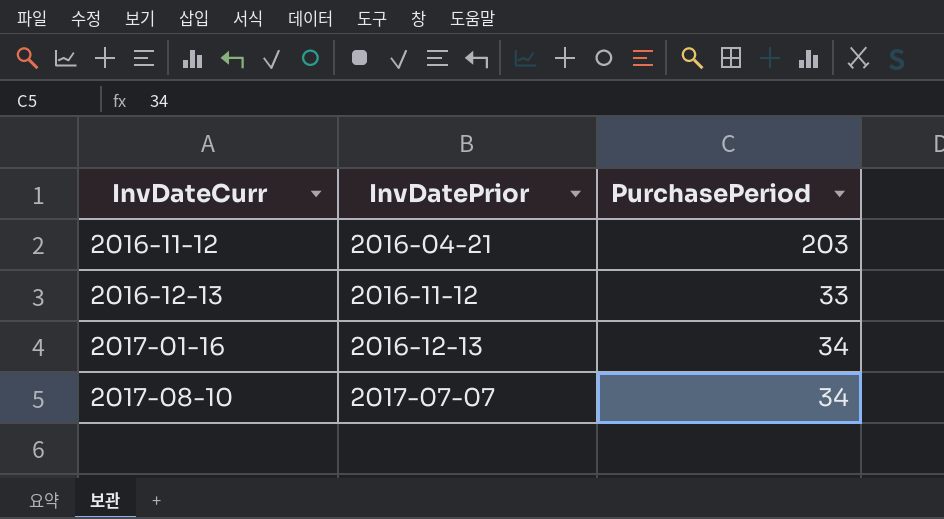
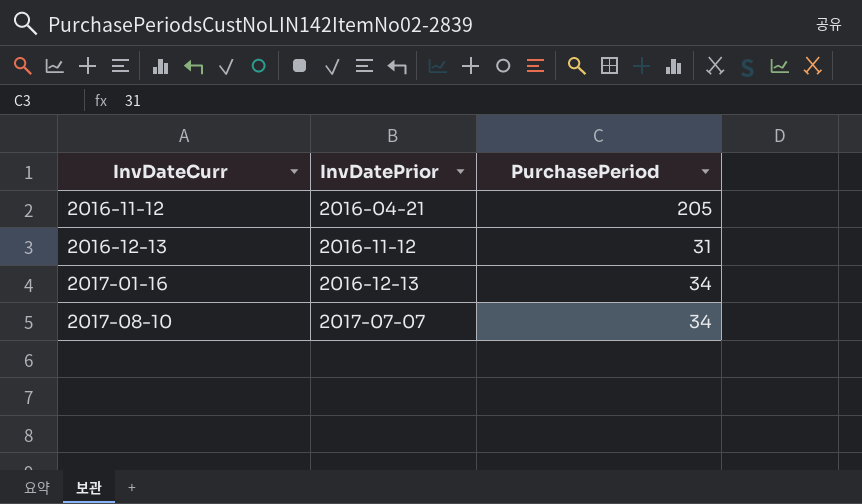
2016-11-12 | PurchasePeriod: 203 -> 205
2016-12-13 | PurchasePeriod: 33 -> 31

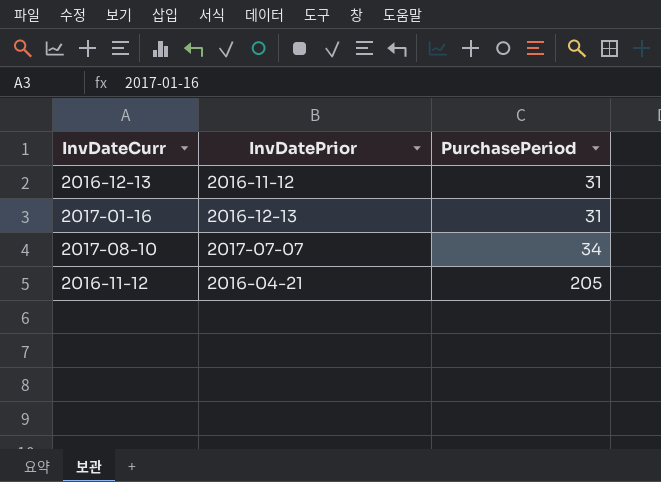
row order: InvDateCurr ascending -> PurchasePeriod ascending
2017-01-16 | PurchasePeriod: 34 -> 31

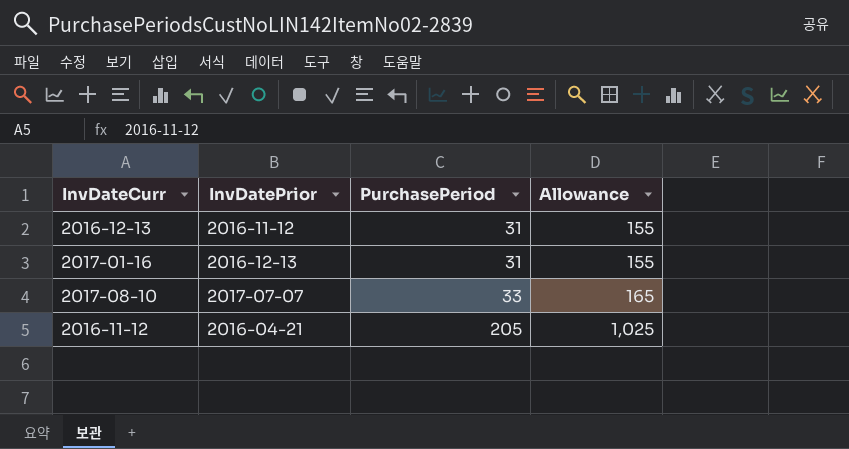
column Allowance | formula: none -> [PurchasePeriod] * 5
2017-08-10 | PurchasePeriod: 34 -> 33

